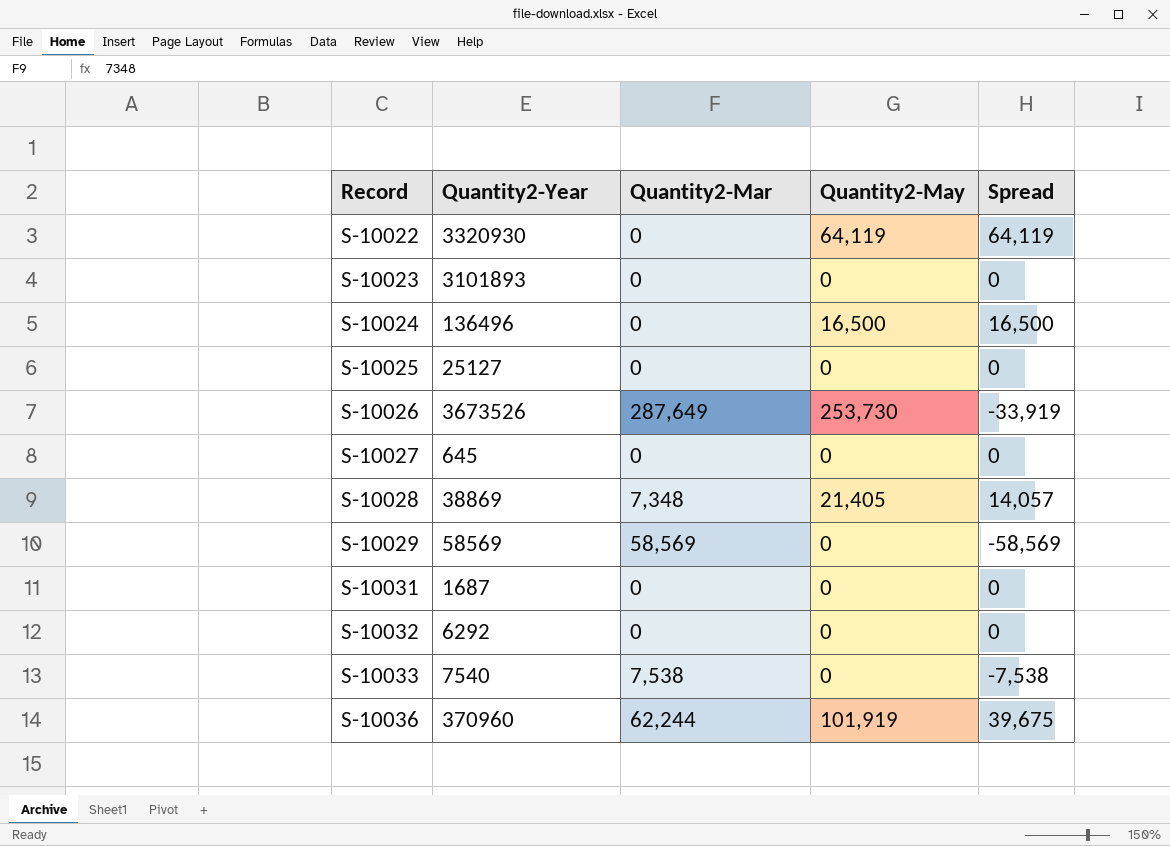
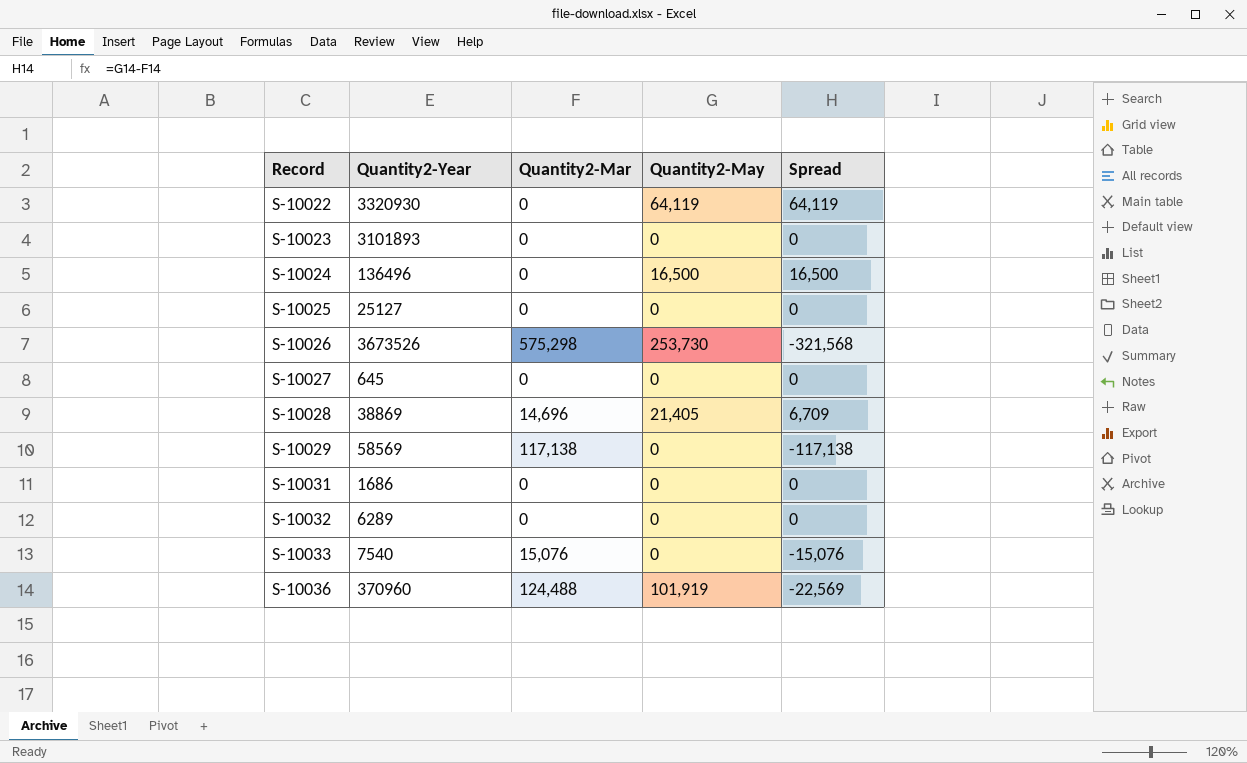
S-10026 | Quantity2-Mar: 287,649 -> 575,298
S-10026 | Spread: -33,919 -> -321,568
S-10028 | Quantity2-Mar: 7,348 -> 14,696
S-10028 | Spread: 14,057 -> 6,709
S-10029 | Quantity2-Mar: 58,569 -> 117,138
S-10029 | Spread: -58,569 -> -117,138
S-10031 | Quantity2-Year: 1687 -> 1686
S-10032 | Quantity2-Year: 6292 -> 6289
S-10033 | Quantity2-Mar: 7,538 -> 15,076
S-10033 | Spread: -7,538 -> -15,076
S-10036 | Quantity2-Mar: 62,244 -> 124,488
S-10036 | Spread: 39,675 -> -22,569

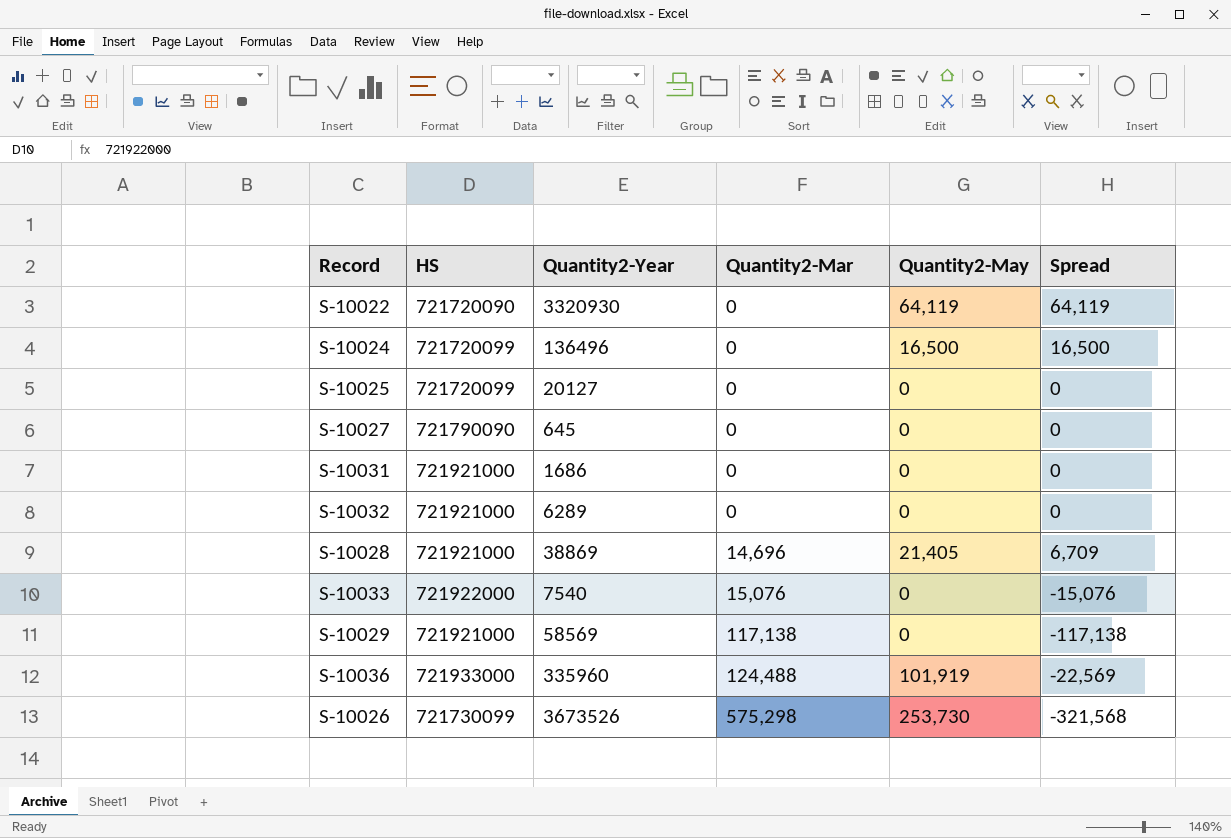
row order: Record ascending -> Quantity2-Mar ascending
column HS | position: none -> 2
row S-10023: 3101893 | 0 | 0 | 0 -> none
S-10025 | Quantity2-Year: 25127 -> 20127
S-10036 | Quantity2-Year: 370960 -> 335960

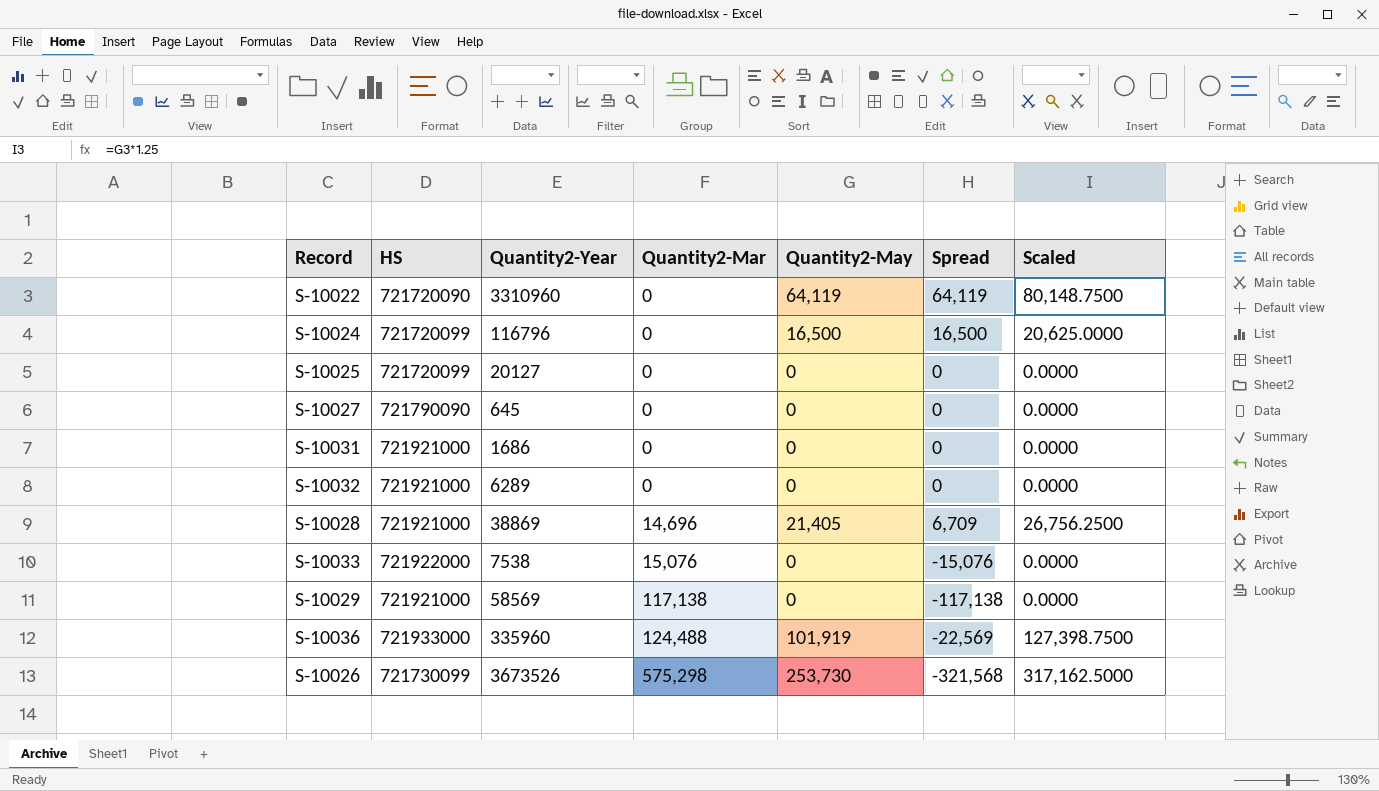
column Scaled | formula: none -> [Quantity2-May] * 1.25
S-10022 | Quantity2-Year: 3320930 -> 3310960
S-10024 | Quantity2-Year: 136496 -> 116796
S-10033 | Quantity2-Year: 7540 -> 7538

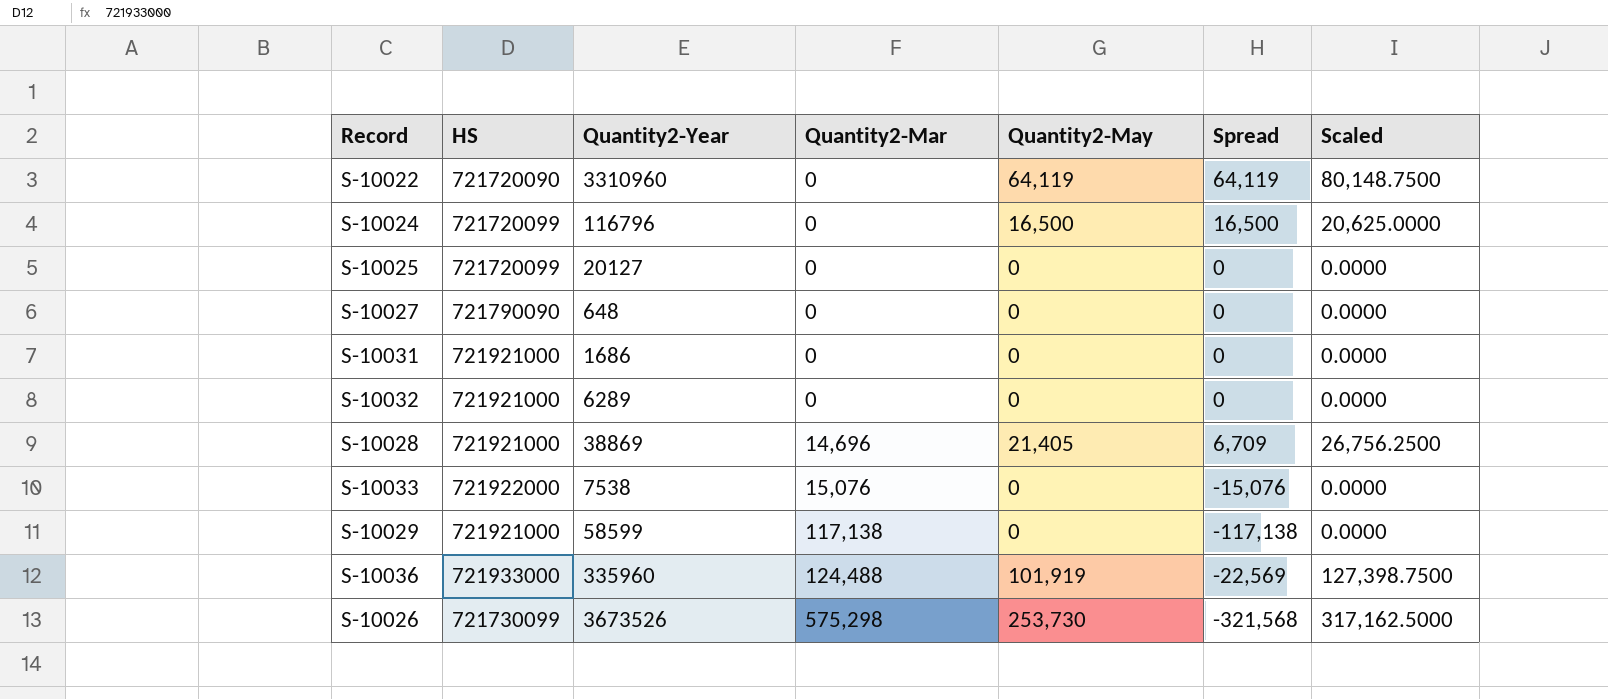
S-10027 | Quantity2-Year: 645 -> 648
S-10029 | Quantity2-Year: 58569 -> 58599

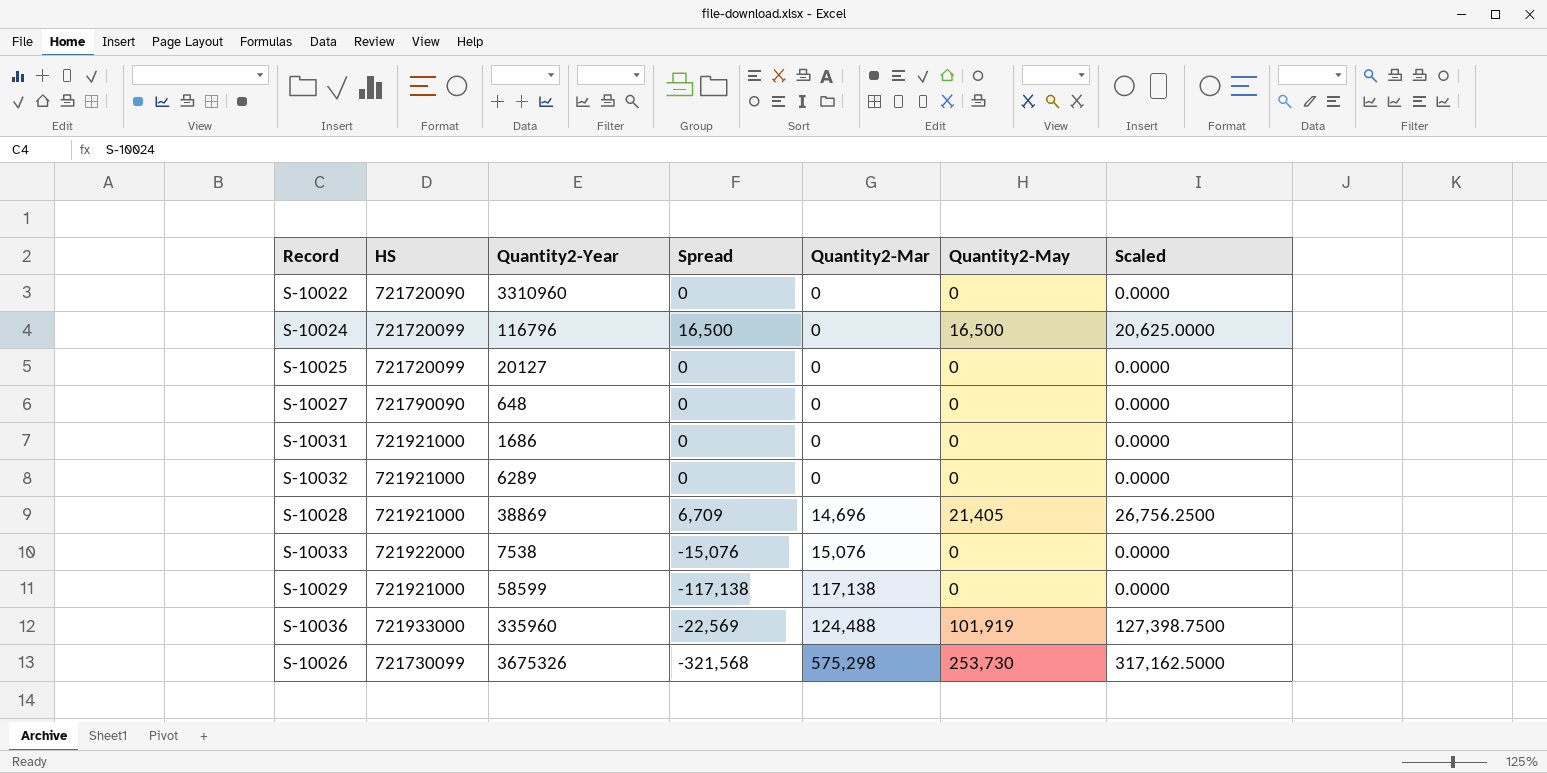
column Spread | position: 6 -> 4
S-10022 | Spread: 64,119 -> 0
S-10022 | Quantity2-May: 64,119 -> 0
S-10022 | Scaled: 80,148.7500 -> 0.0000
S-10026 | Quantity2-Year: 3673526 -> 3675326

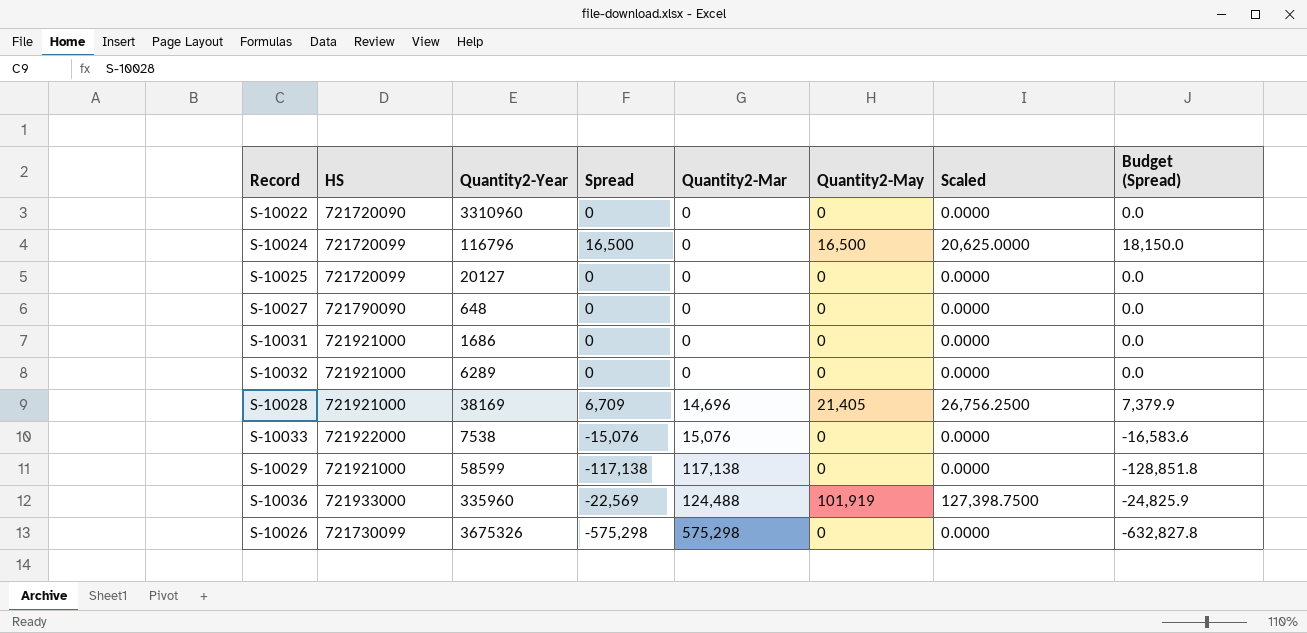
column Budget (Spread) | formula: none -> [Spread] * 1.1
S-10028 | Quantity2-Year: 38869 -> 38169
S-10026 | Spread: -321,568 -> -575,298
S-10026 | Quantity2-May: 253,730 -> 0
S-10026 | Scaled: 317,162.5000 -> 0.0000

